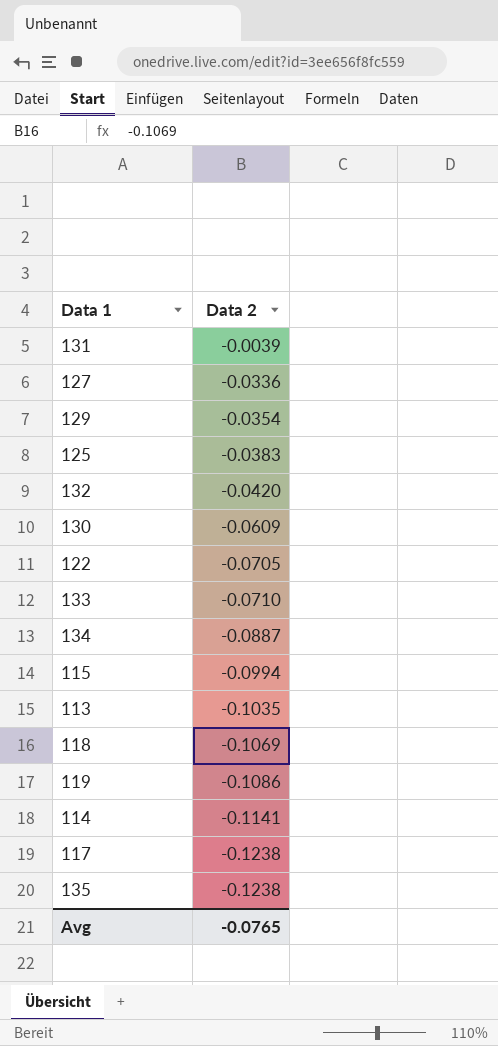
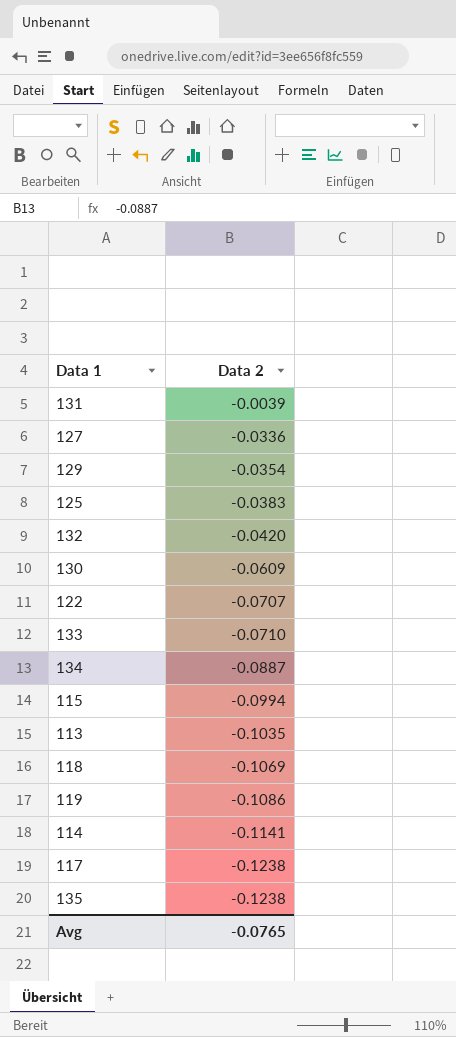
122 | Data 2: -0.0705 -> -0.0707

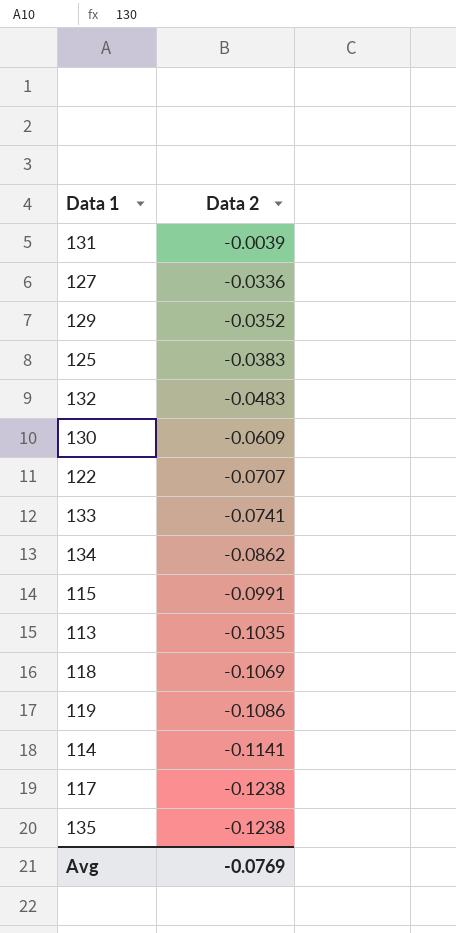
129 | Data 2: -0.0354 -> -0.0352
132 | Data 2: -0.0420 -> -0.0483
133 | Data 2: -0.0710 -> -0.0741
134 | Data 2: -0.0887 -> -0.0862
115 | Data 2: -0.0994 -> -0.0991
Avg | Data 2: -0.0765 -> -0.0769

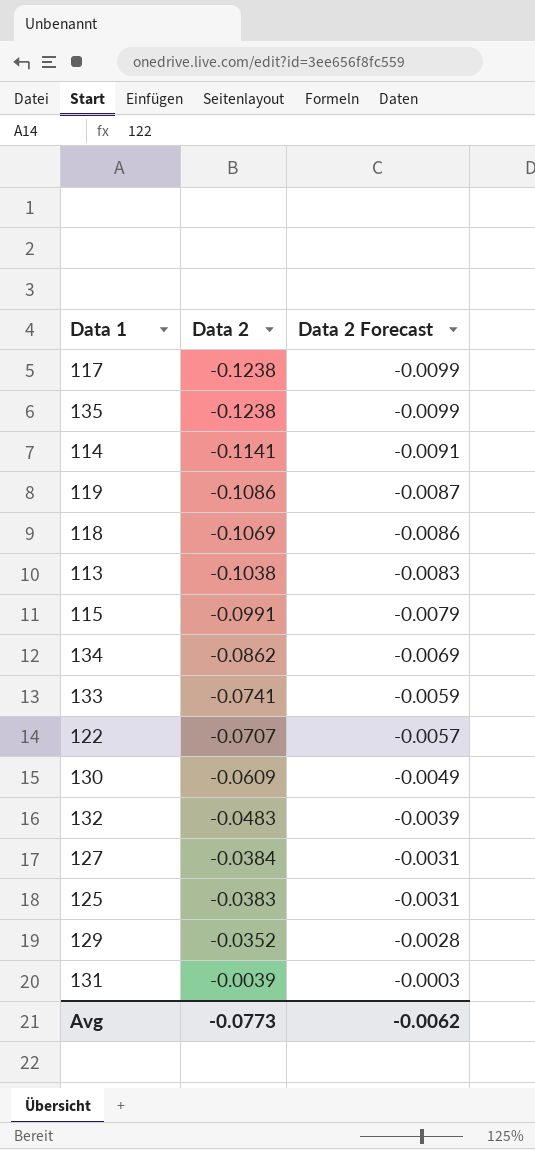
row order: Data 2 descending -> Data 2 ascending
column Data 2 Forecast | formula: none -> [Data 2] * 0.08
113 | Data 2: -0.1035 -> -0.1038
127 | Data 2: -0.0336 -> -0.0384
Avg | Data 2: -0.0769 -> -0.0773

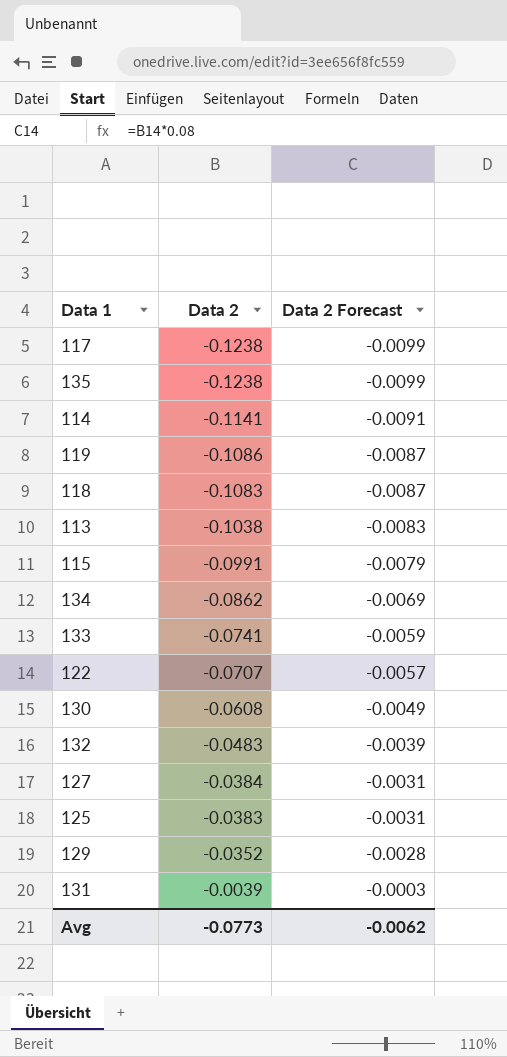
118 | Data 2: -0.1069 -> -0.1083
118 | Data 2 Forecast: -0.0086 -> -0.0087
130 | Data 2: -0.0609 -> -0.0608

